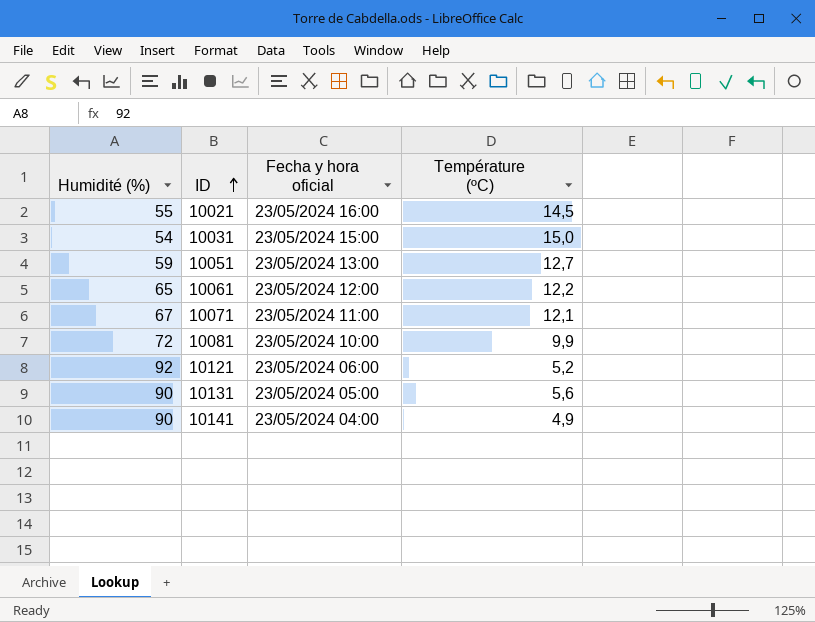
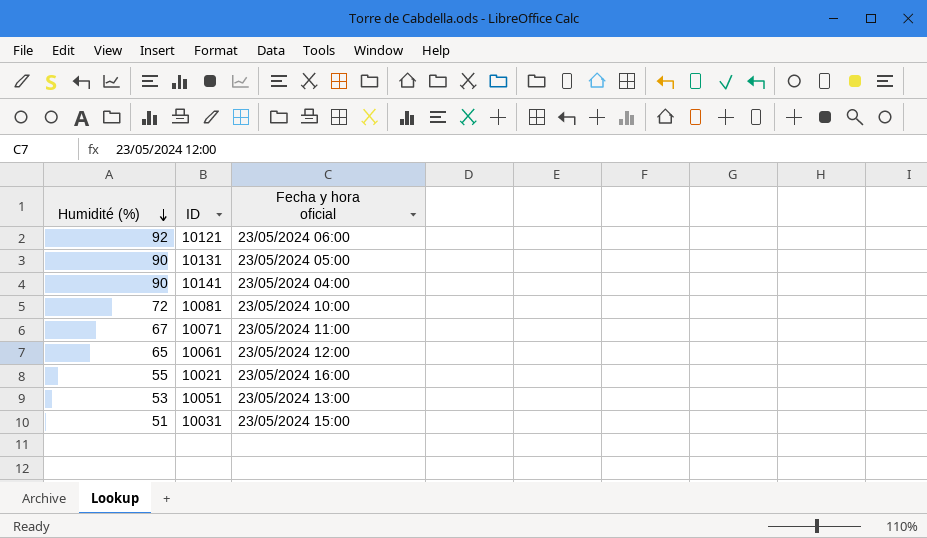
row order: ID ascending -> Humidité (%) descending
column Température (ºC) | position: 4 -> none
10051 | Humidité (%): 59 -> 53
10031 | Humidité (%): 54 -> 51

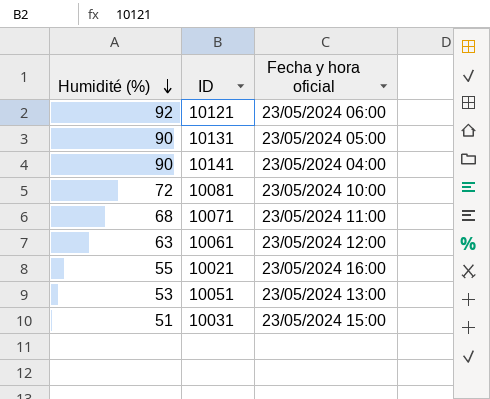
10071 | Humidité (%): 67 -> 68
10061 | Humidité (%): 65 -> 63

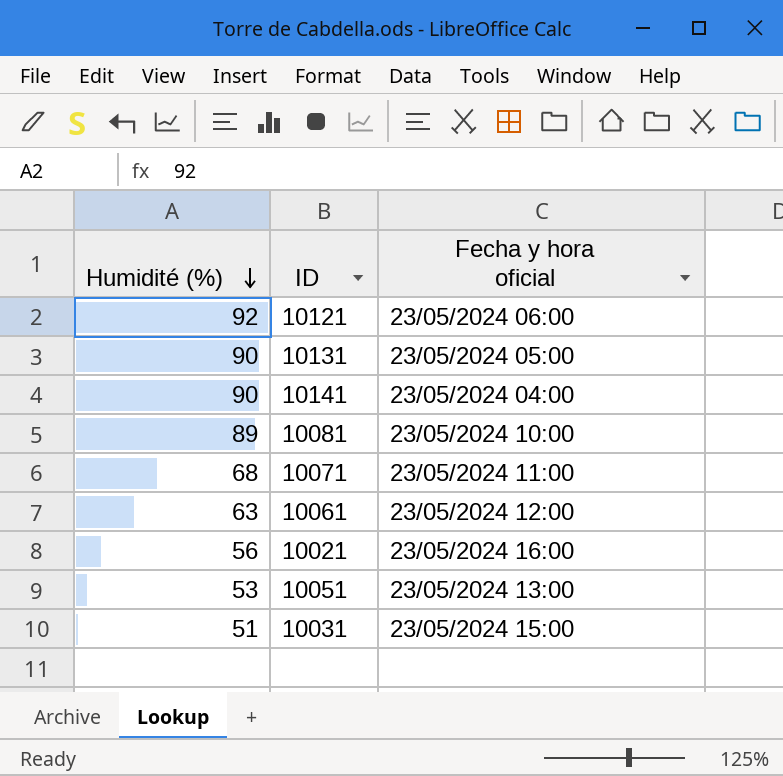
10081 | Humidité (%): 72 -> 89
10021 | Humidité (%): 55 -> 56

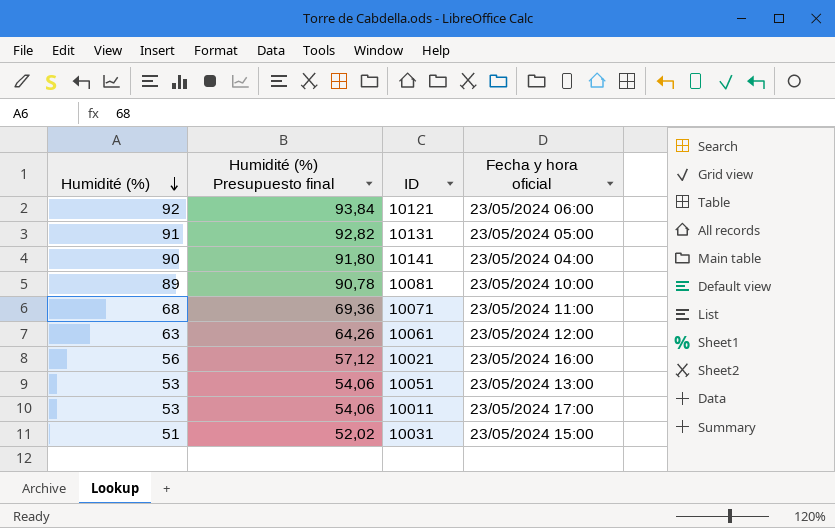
column Humidité (%) Presupuesto final | formula: none -> [Humidité (%)] * 1,02
10131 | Humidité (%): 90 -> 91
row 10011: none -> 53 | 54,06 | 23/05/2024 17:00

